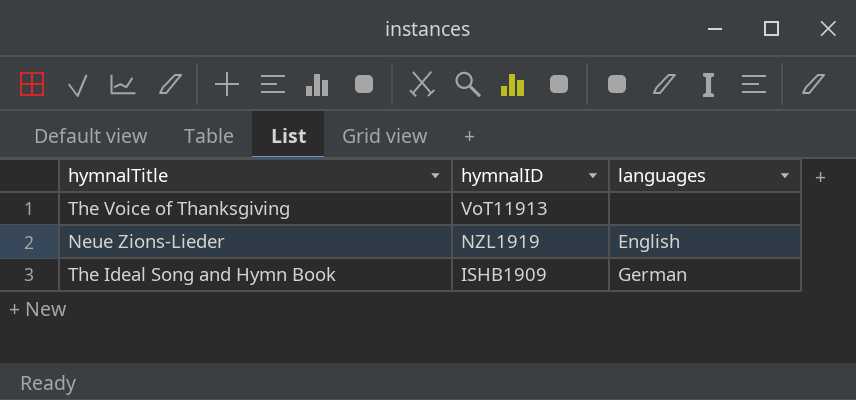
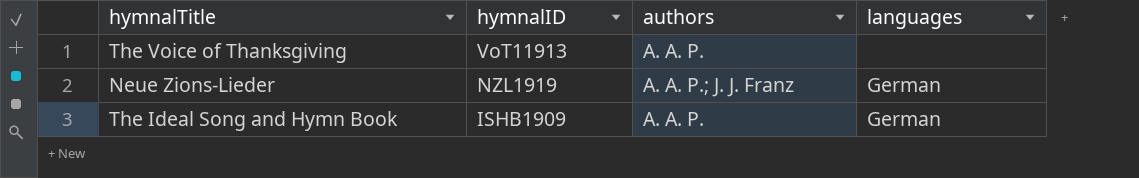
column authors | position: none -> 3
Neue Zions-Lieder | languages: English -> German

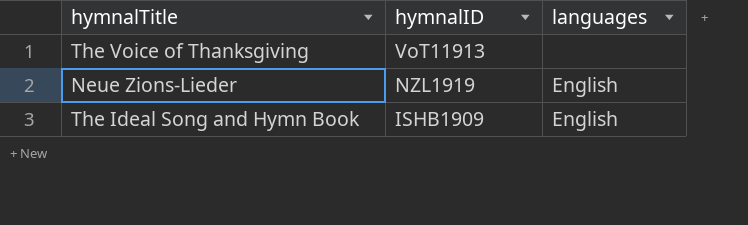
column authors | position: 3 -> none
Neue Zions-Lieder | languages: German -> English
The Ideal Song and Hymn Book | languages: German -> English

